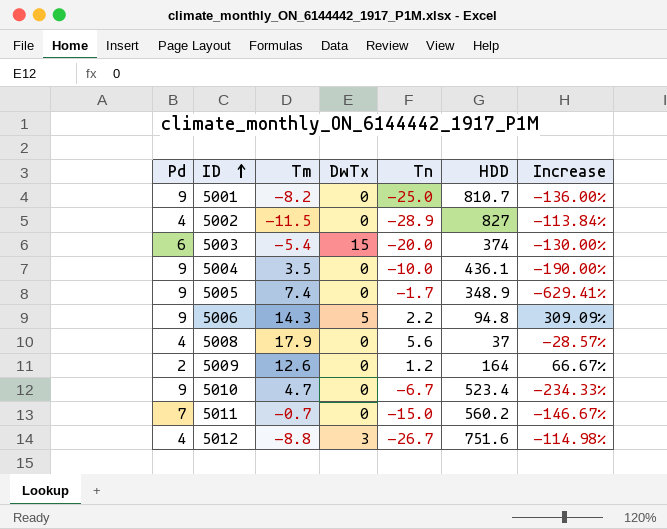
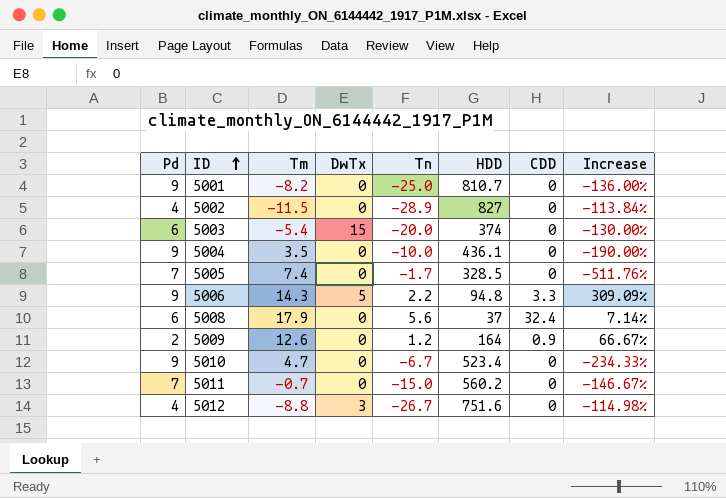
column CDD | position: none -> 7
5005 | Pd: 9 -> 7
5005 | HDD: 348.9 -> 328.5
5005 | Increase: -629.41% -> -511.76%
5008 | Pd: 4 -> 6
5008 | Increase: -28.57% -> 7.14%

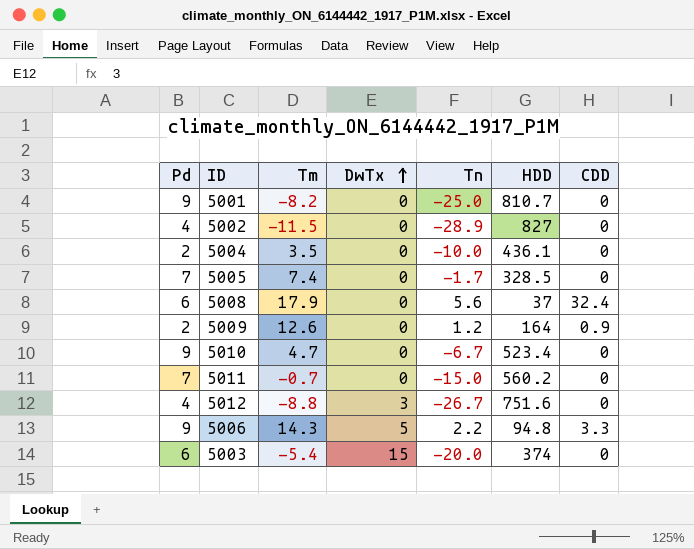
row order: ID ascending -> DwTx ascending
column Increase | formula: ([Pd] - [Tn]) / [Tn] -> none
5004 | Pd: 9 -> 2

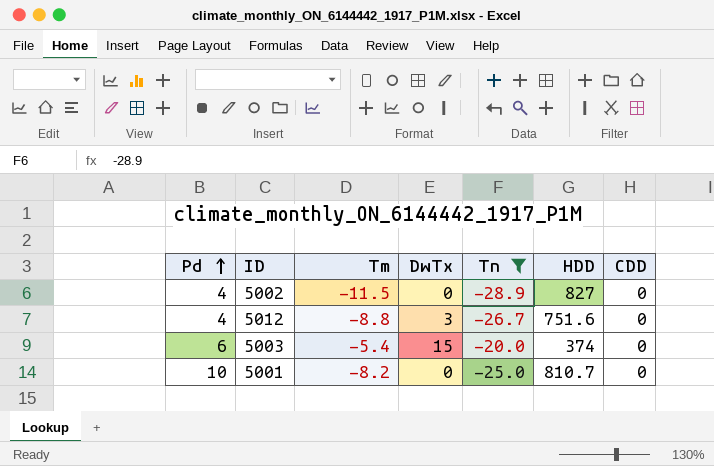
filter: none -> Tn <= -20.0
row order: DwTx ascending -> Pd ascending
5001 | Pd: 9 -> 10

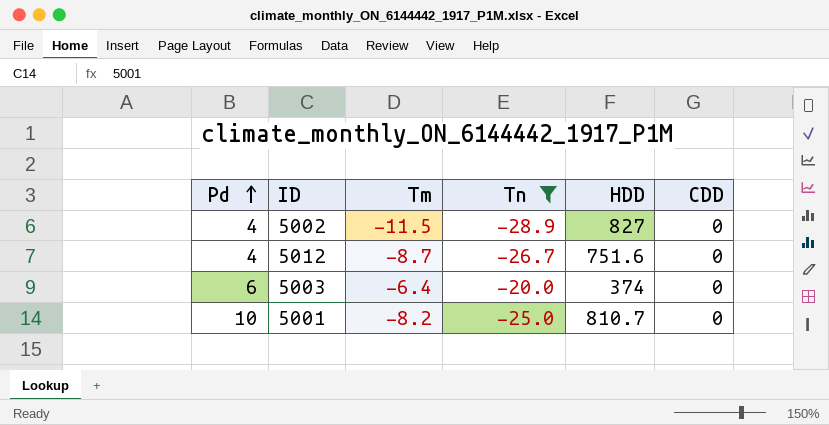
column DwTx | position: 4 -> none
5012 | Tm: -8.8 -> -8.7
5003 | Tm: -5.4 -> -6.4

